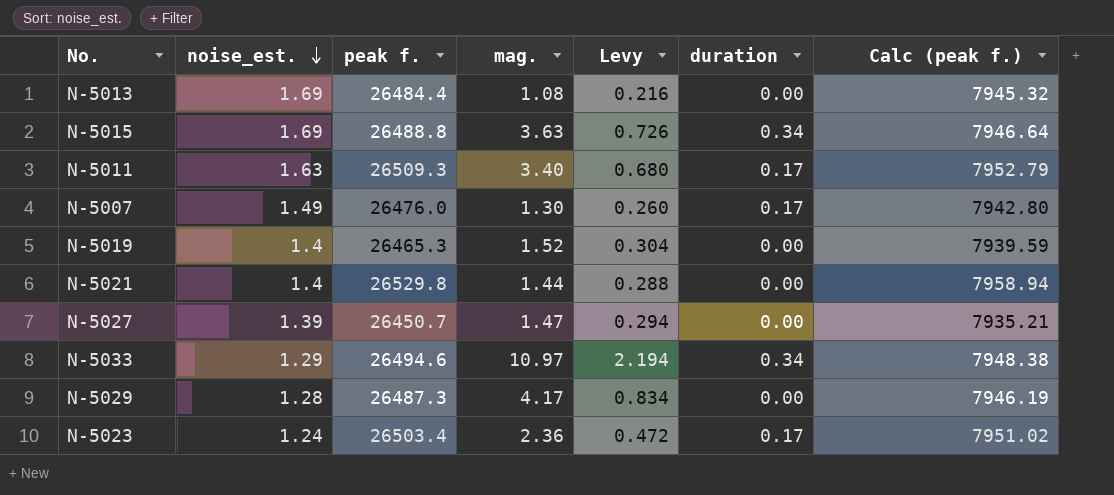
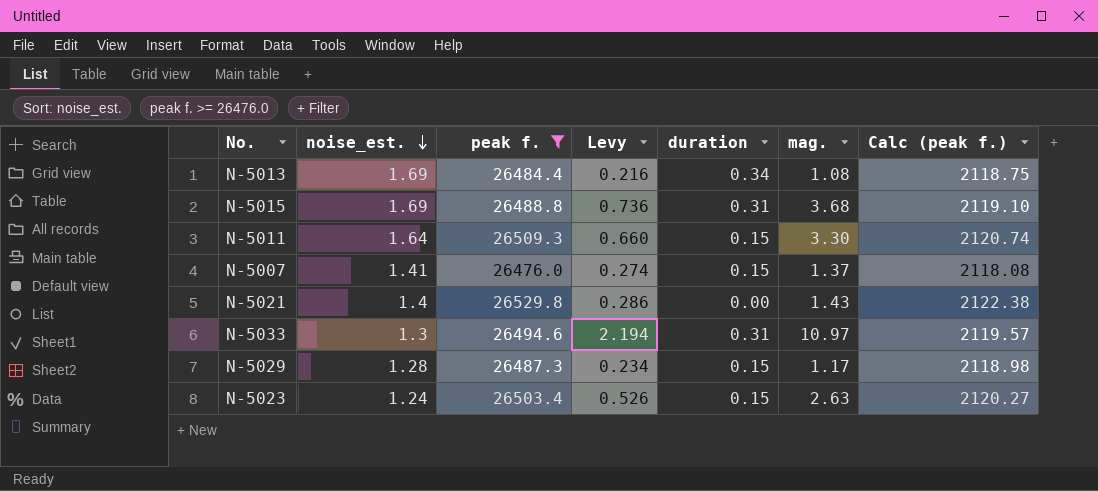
filter: none -> peak f. >= 26476.0
column mag. | position: 4 -> 6
column Calc (peak f.) | formula: [peak f.] * 0.3 -> [peak f.] * 0.08
N-5013 | duration: 0.00 -> 0.34
N-5015 | Levy: 0.726 -> 0.736
N-5015 | duration: 0.34 -> 0.31
N-5015 | mag.: 3.63 -> 3.68
N-5011 | noise_est.: 1.63 -> 1.64
N-5011 | Levy: 0.680 -> 0.660
N-5011 | duration: 0.17 -> 0.15
N-5011 | mag.: 3.40 -> 3.30
N-5007 | noise_est.: 1.49 -> 1.41
N-5007 | Levy: 0.260 -> 0.274
N-5007 | duration: 0.17 -> 0.15
N-5007 | mag.: 1.30 -> 1.37
N-5021 | Levy: 0.288 -> 0.286
N-5021 | mag.: 1.44 -> 1.43
N-5033 | noise_est.: 1.29 -> 1.3
N-5033 | duration: 0.34 -> 0.31
N-5029 | Levy: 0.834 -> 0.234
N-5029 | duration: 0.00 -> 0.15
N-5029 | mag.: 4.17 -> 1.17
N-5023 | Levy: 0.472 -> 0.526
N-5023 | duration: 0.17 -> 0.15
N-5023 | mag.: 2.36 -> 2.63

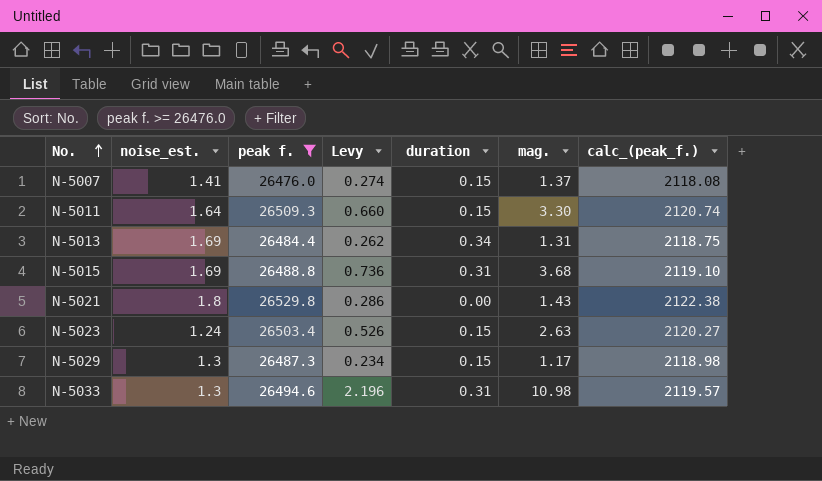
row order: noise_est. descending -> No. ascending
column name: Calc (peak f.) -> calc_(peak_f.)
N-5013 | Levy: 0.216 -> 0.262
N-5013 | mag.: 1.08 -> 1.31
N-5021 | noise_est.: 1.4 -> 1.8
N-5029 | noise_est.: 1.28 -> 1.3
N-5033 | Levy: 2.194 -> 2.196
N-5033 | mag.: 10.97 -> 10.98

